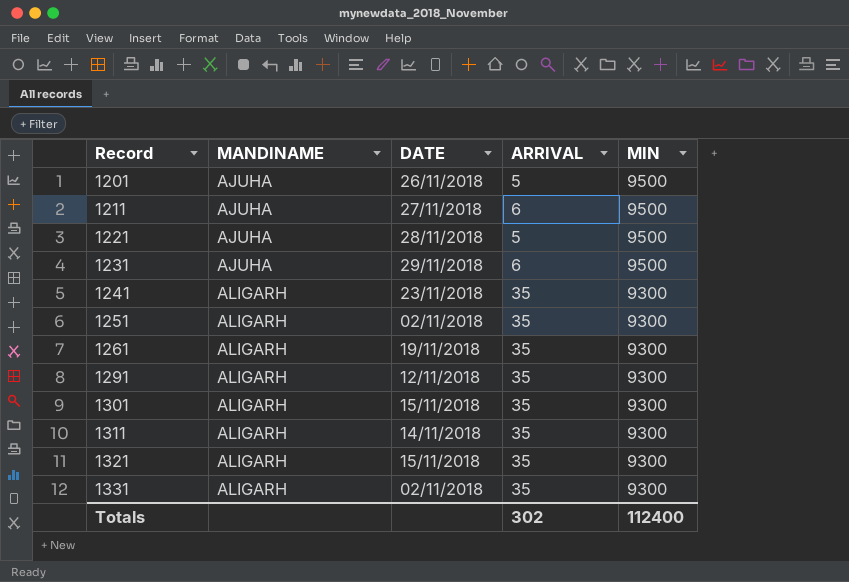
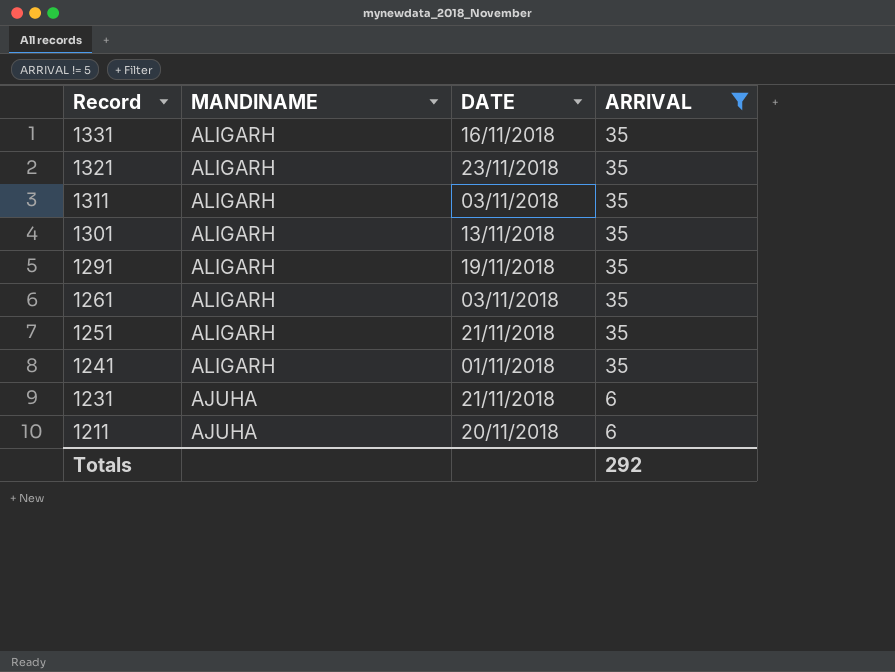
filter: none -> ARRIVAL != 5
row order: Record ascending -> Record descending
column MIN | position: 5 -> none
1331 | DATE: 02/11/2018 -> 16/11/2018
1321 | DATE: 15/11/2018 -> 23/11/2018
1311 | DATE: 14/11/2018 -> 03/11/2018
1301 | DATE: 15/11/2018 -> 13/11/2018
1291 | DATE: 12/11/2018 -> 19/11/2018
1261 | DATE: 19/11/2018 -> 03/11/2018
1251 | DATE: 02/11/2018 -> 21/11/2018
1241 | DATE: 23/11/2018 -> 01/11/2018
1231 | DATE: 29/11/2018 -> 21/11/2018
1211 | DATE: 27/11/2018 -> 20/11/2018
Totals | ARRIVAL: 302 -> 292

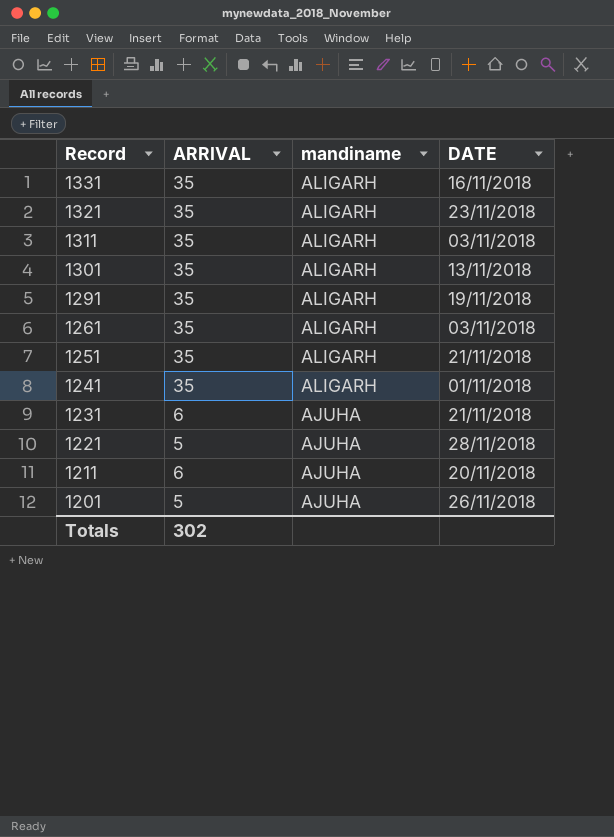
filter: ARRIVAL != 5 -> none
column ARRIVAL | position: 4 -> 2
column name: MANDINAME -> mandiname
Totals | ARRIVAL: 292 -> 302

